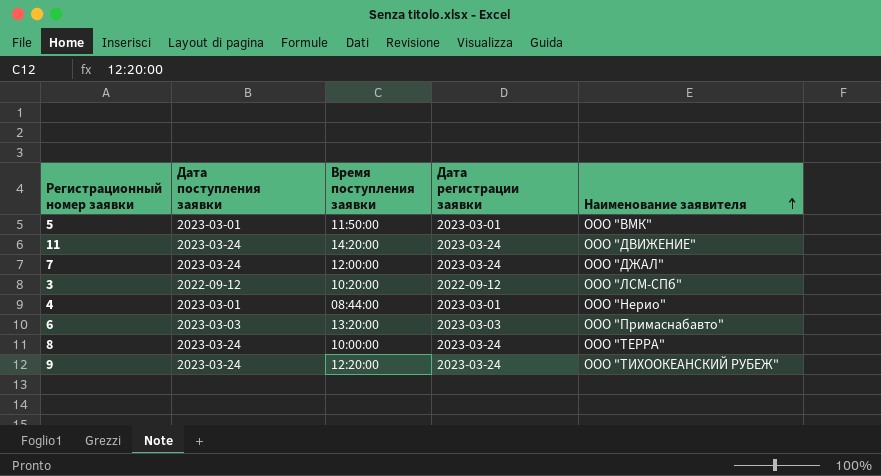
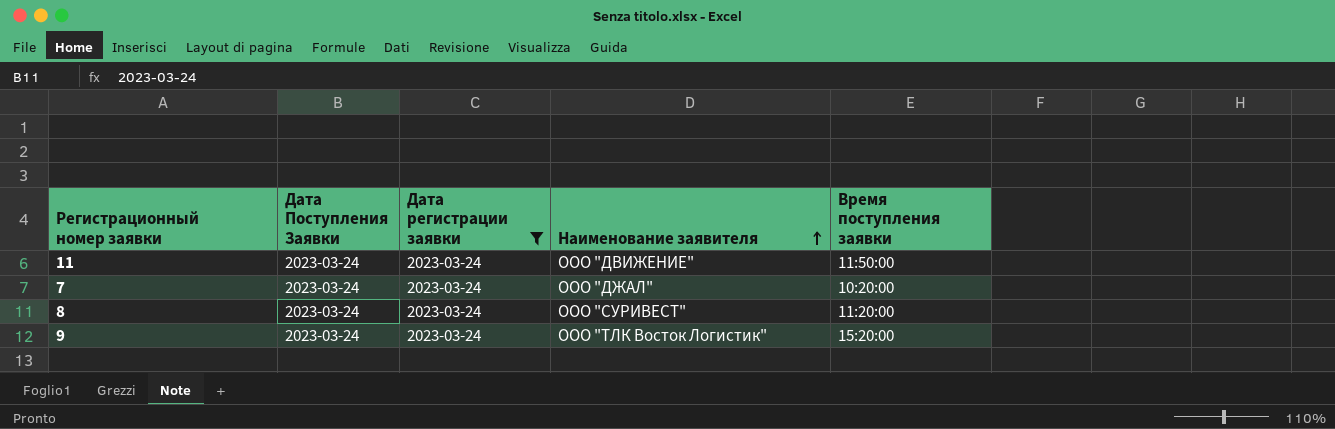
filter: none -> Дата регистрации заявки = 2023-03-24
column name: Дата поступления заявки -> Дата Поступления Заявки
column Время поступления заявки | position: 3 -> 5
11 | Время поступления заявки: 14:20:00 -> 11:50:00
7 | Время поступления заявки: 12:00:00 -> 10:20:00
8 | Наименование заявителя: ООО "ТЕРРА" -> ООО "СУРИВЕСТ"
8 | Время поступления заявки: 10:00:00 -> 11:20:00
9 | Наименование заявителя: ООО "ТИХООКЕАНСКИЙ РУБЕЖ" -> ООО "ТЛК Восток Логистик"
9 | Время поступления заявки: 12:20:00 -> 15:20:00

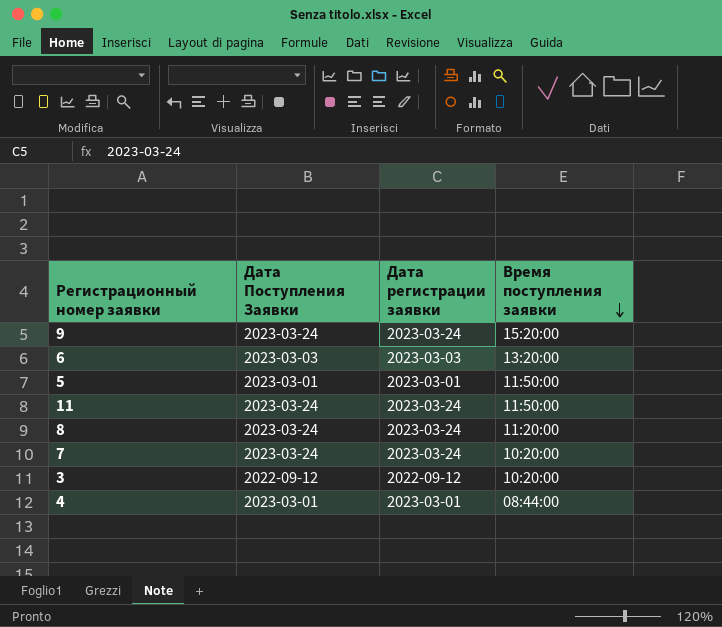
filter: Дата регистрации заявки = 2023-03-24 -> none
row order: Наименование заявителя ascending -> Время поступления заявки descending
column Наименование заявителя | position: 4 -> none

